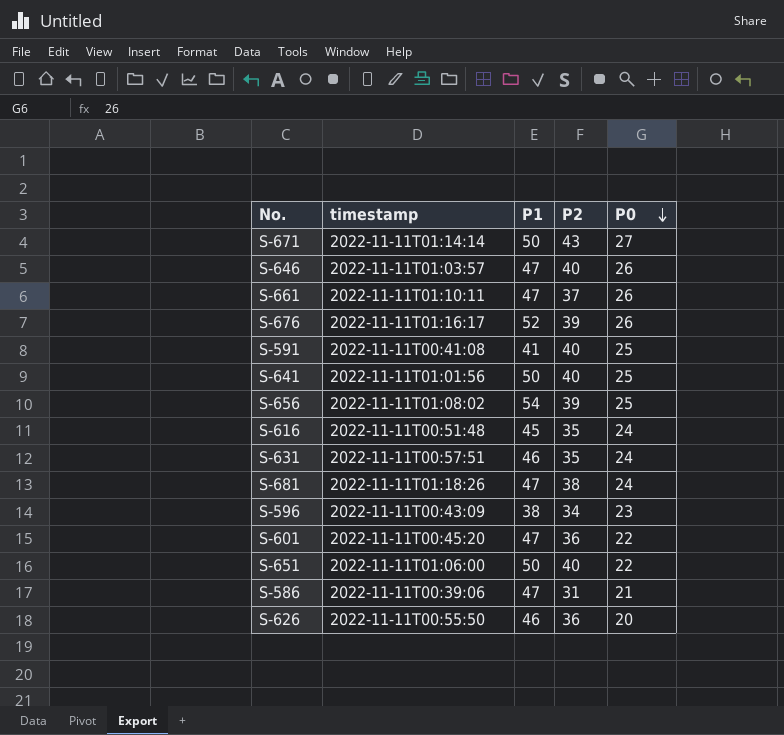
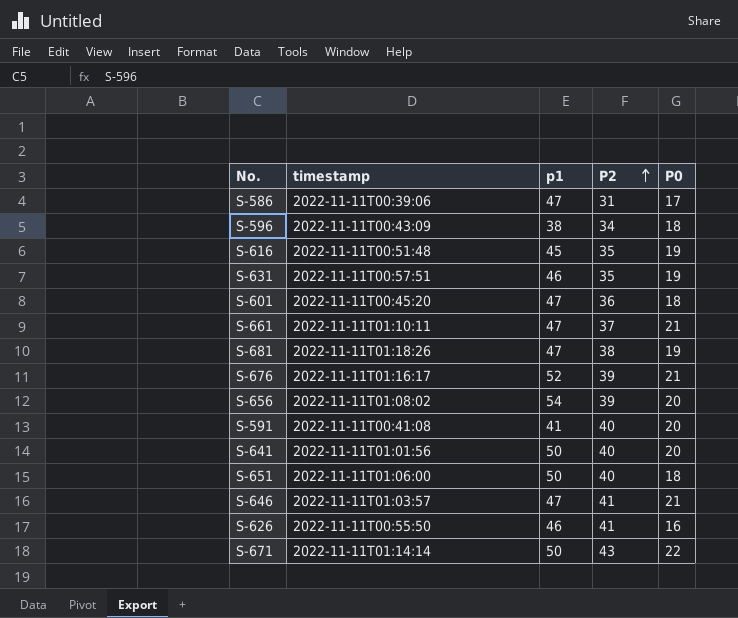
row order: P0 descending -> P2 ascending
column name: P1 -> p1
S-586 | P0: 21 -> 17
S-596 | P0: 23 -> 18
S-616 | P0: 24 -> 19
S-631 | P0: 24 -> 19
S-601 | P0: 22 -> 18
S-661 | P0: 26 -> 21
S-681 | P0: 24 -> 19
S-676 | P0: 26 -> 21
S-656 | P0: 25 -> 20
S-591 | P0: 25 -> 20
S-641 | P0: 25 -> 20
S-651 | P0: 22 -> 18
S-646 | P2: 40 -> 41
S-646 | P0: 26 -> 21
S-626 | P2: 36 -> 41
S-626 | P0: 20 -> 16
S-671 | P0: 27 -> 22

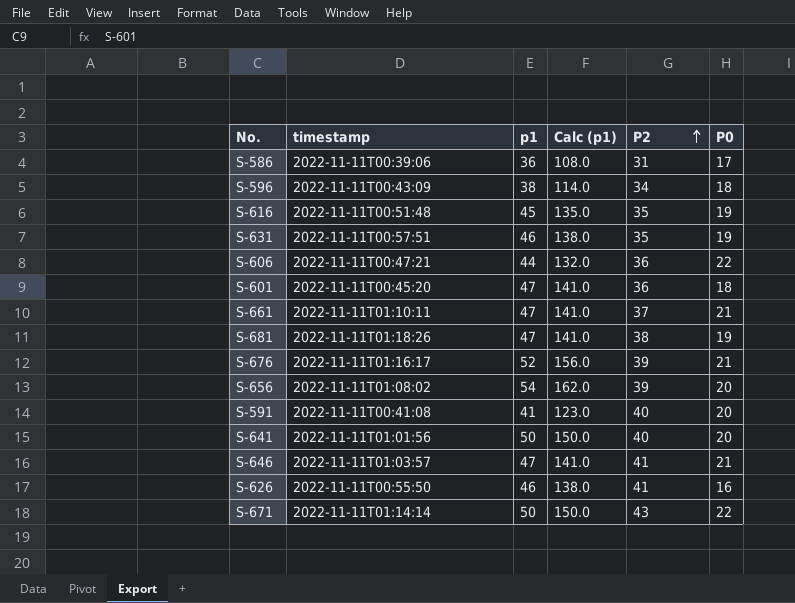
column Calc (p1) | formula: none -> [p1] * 3
row S-651: 2022-11-11T01:06:00 | 50 | 40 | 18 -> none
S-586 | p1: 47 -> 36
row S-606: none -> 2022-11-11T00:47:21 | 44 | 132.0 | 36 | 22

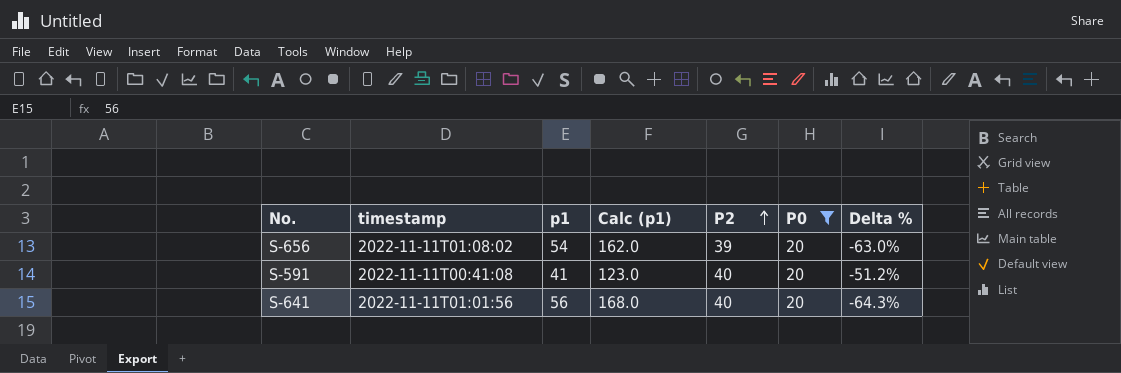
filter: none -> P0 = 20
column Delta % | formula: none -> ([P0] - [p1]) / [p1]
S-641 | p1: 50 -> 56
S-641 | Calc (p1): 150.0 -> 168.0

